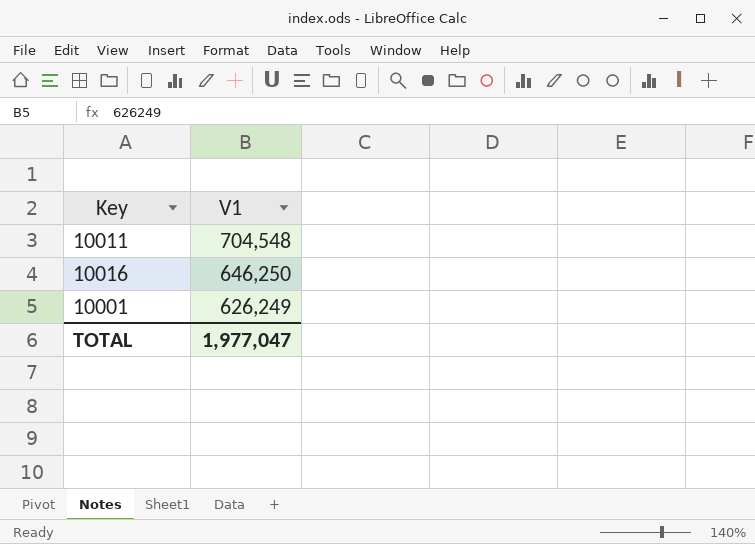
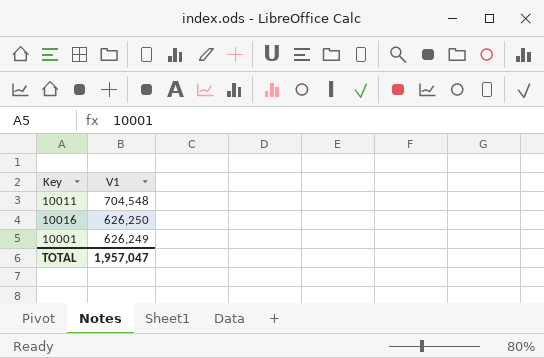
10016 | V1: 646,250 -> 626,250
TOTAL | V1: 1,977,047 -> 1,957,047

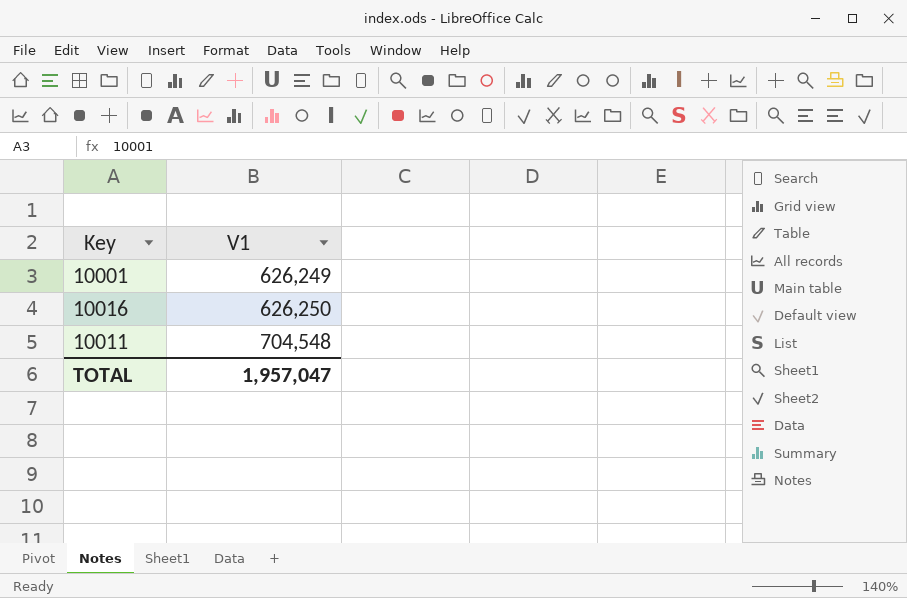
row order: V1 descending -> V1 ascending

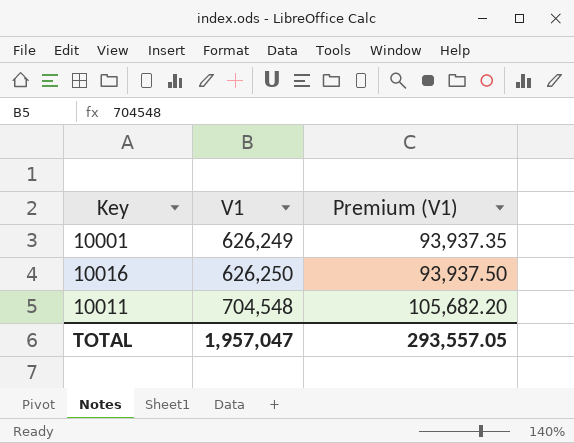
column Premium (V1) | formula: none -> [V1] * 0.15

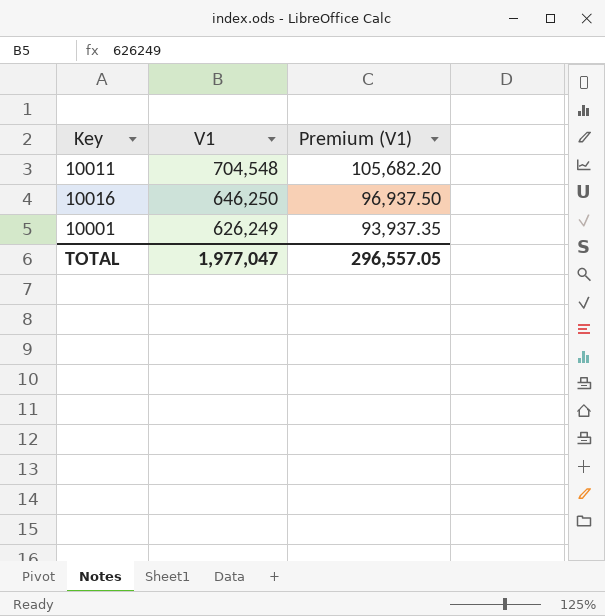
row order: V1 ascending -> V1 descending
10016 | V1: 626,250 -> 646,250
10016 | Premium (V1): 93,937.50 -> 96,937.50
TOTAL | V1: 1,957,047 -> 1,977,047
TOTAL | Premium (V1): 293,557.05 -> 296,557.05

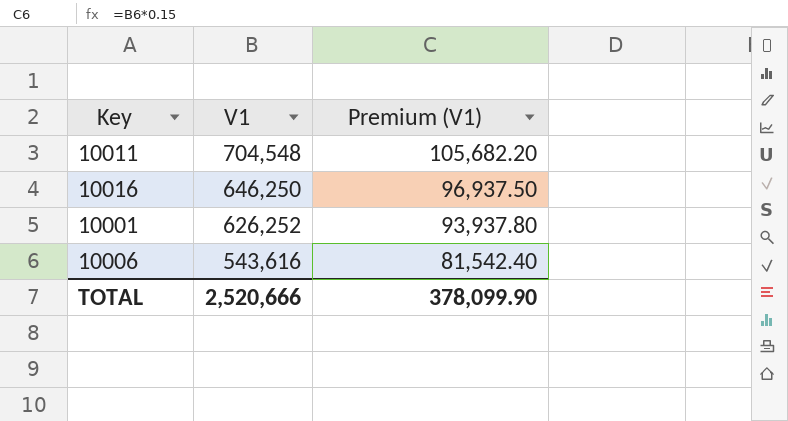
10001 | V1: 626,249 -> 626,252
10001 | Premium (V1): 93,937.35 -> 93,937.80
row 10006: none -> 543,616 | 81,542.40
TOTAL | V1: 1,977,047 -> 2,520,666
TOTAL | Premium (V1): 296,557.05 -> 378,099.90

